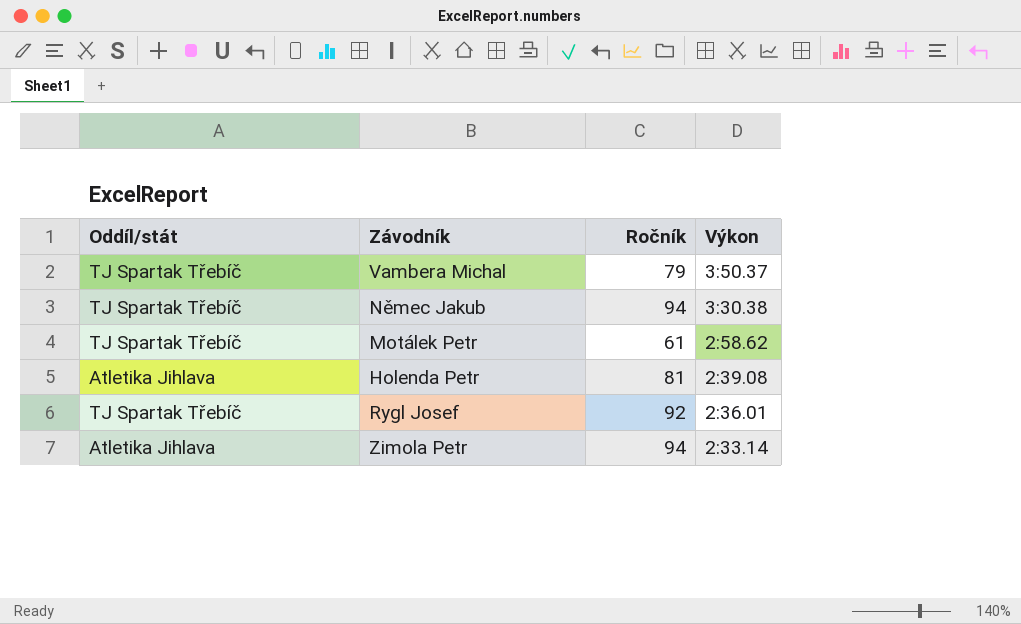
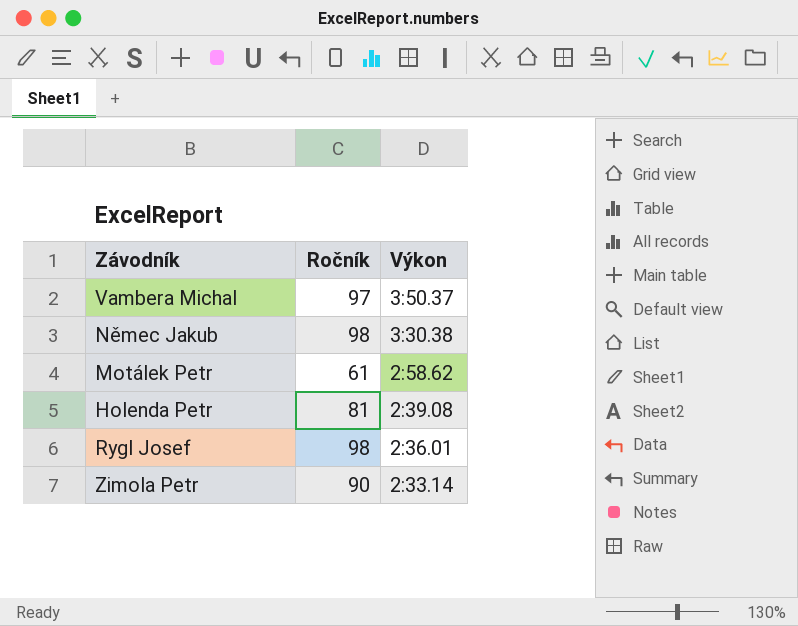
column Oddíl/stát | position: 1 -> none
Vambera Michal | Ročník: 79 -> 97
Němec Jakub | Ročník: 94 -> 98
Rygl Josef | Ročník: 92 -> 98
Zimola Petr | Ročník: 94 -> 90

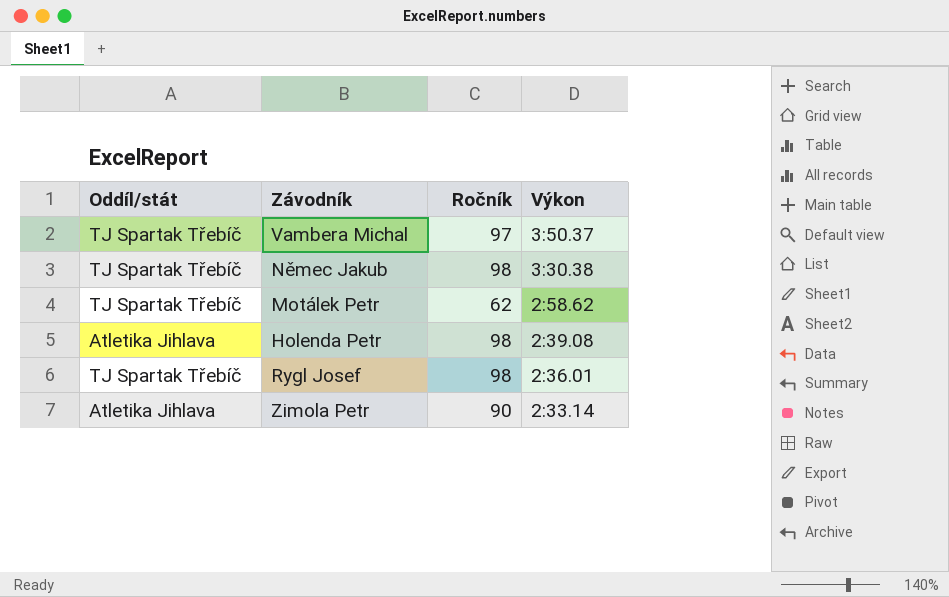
column Oddíl/stát | position: none -> 1
Motálek Petr | Ročník: 61 -> 62
Holenda Petr | Ročník: 81 -> 98

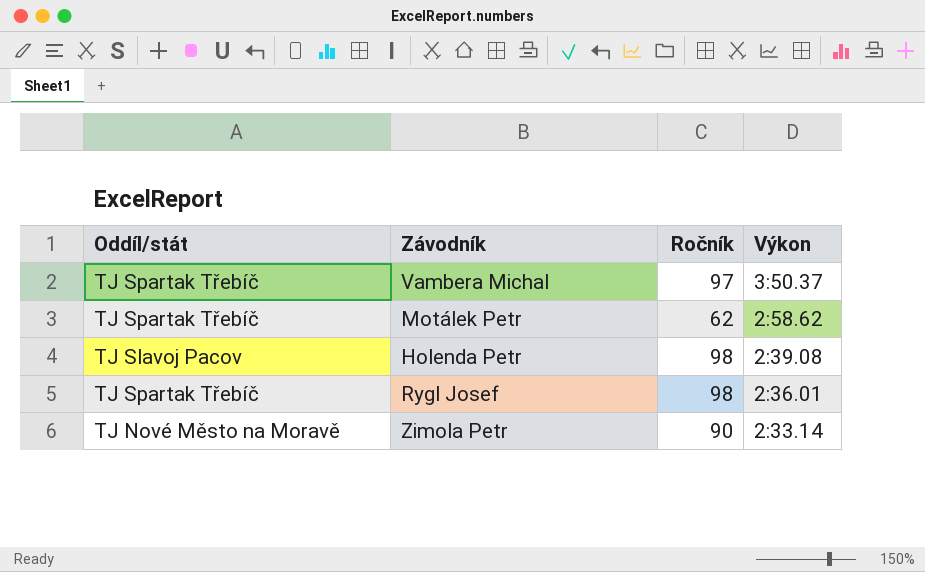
row Němec Jakub: TJ Spartak Třebíč | 98 | 3:30.38 -> none
Holenda Petr | Oddíl/stát: Atletika Jihlava -> TJ Slavoj Pacov
Zimola Petr | Oddíl/stát: Atletika Jihlava -> TJ Nové Město na Moravě

